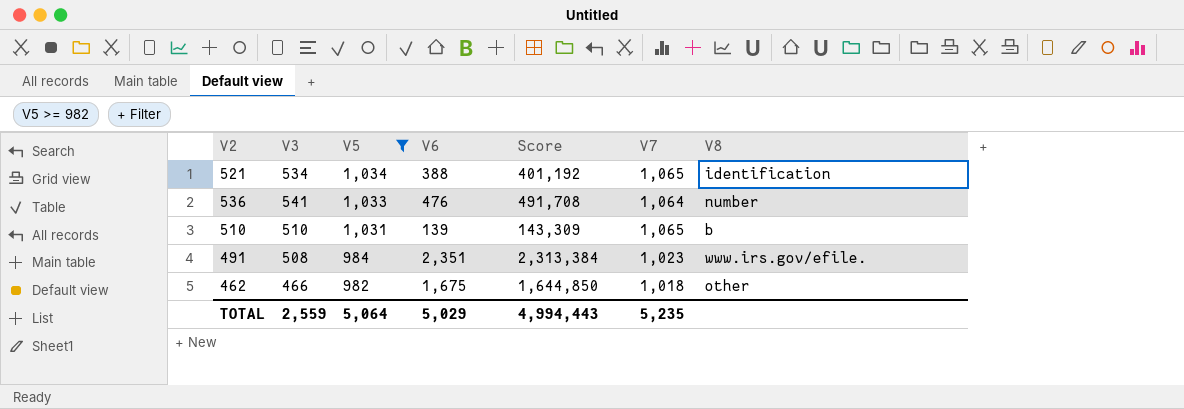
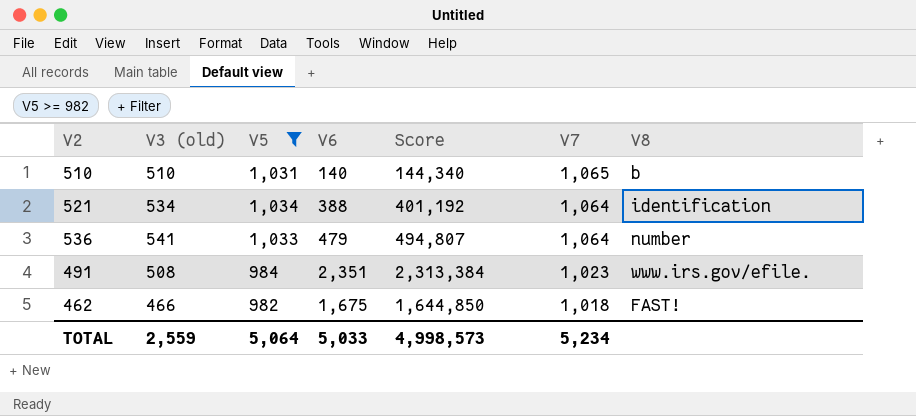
row order: V5 descending -> V7 descending
column name: V3 -> V3 (old)
510 | V6: 139 -> 140
510 | Score: 143,309 -> 144,340
521 | V7: 1,065 -> 1,064
536 | V6: 476 -> 479
536 | Score: 491,708 -> 494,807
462 | V8: other -> FAST!
TOTAL | V6: 5,029 -> 5,033
TOTAL | Score: 4,994,443 -> 4,998,573
TOTAL | V7: 5,235 -> 5,234

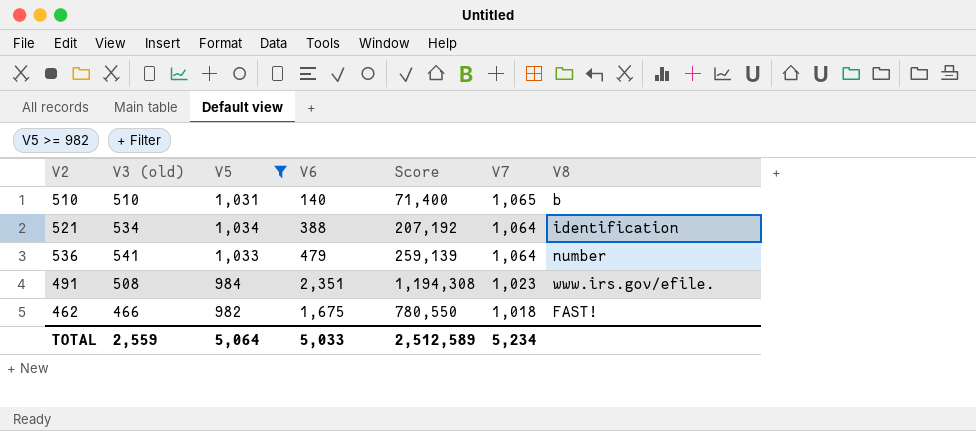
column Score | formula: [V5] * [V6] -> [V3 (old)] * [V6]
TOTAL | Score: 4,998,573 -> 2,512,589

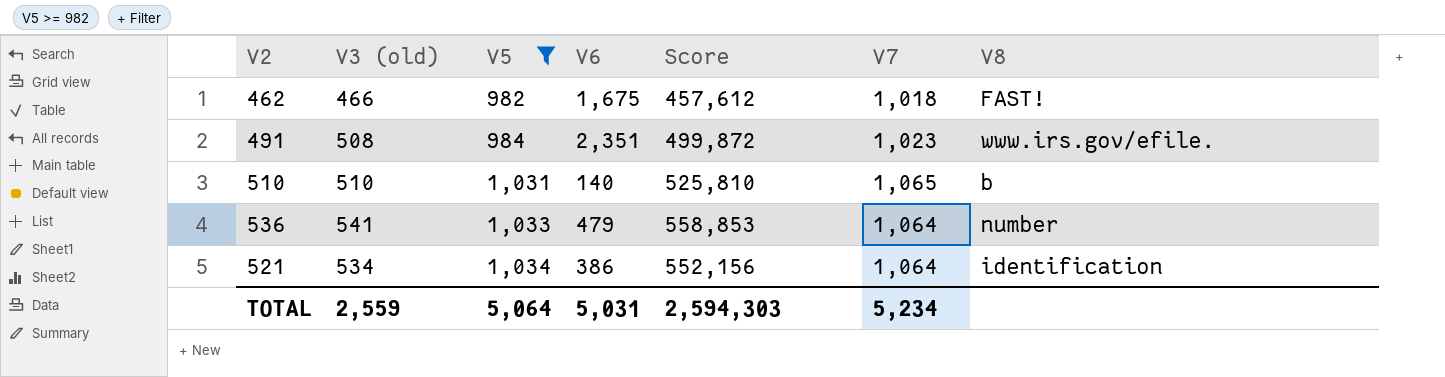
row order: V7 descending -> V5 ascending
column Score | formula: [V3 (old)] * [V6] -> [V3 (old)] * [V5]
521 | V6: 388 -> 386
TOTAL | V6: 5,033 -> 5,031
TOTAL | Score: 2,512,589 -> 2,594,303

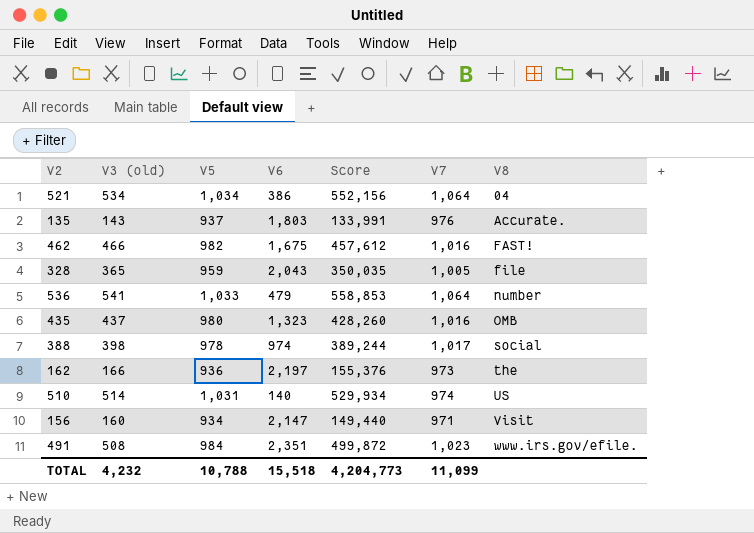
filter: V5 >= 982 -> none
row order: V5 ascending -> V8 ascending
521 | V8: identification -> 04
462 | V7: 1,018 -> 1,016
510 | V3 (old): 510 -> 514
510 | Score: 525,810 -> 529,934
510 | V7: 1,065 -> 974
510 | V8: b -> US
TOTAL | V3 (old): 2,559 -> 4,232
TOTAL | V5: 5,064 -> 10,788
TOTAL | V6: 5,031 -> 15,518
TOTAL | Score: 2,594,303 -> 4,204,773
TOTAL | V7: 5,234 -> 11,099

